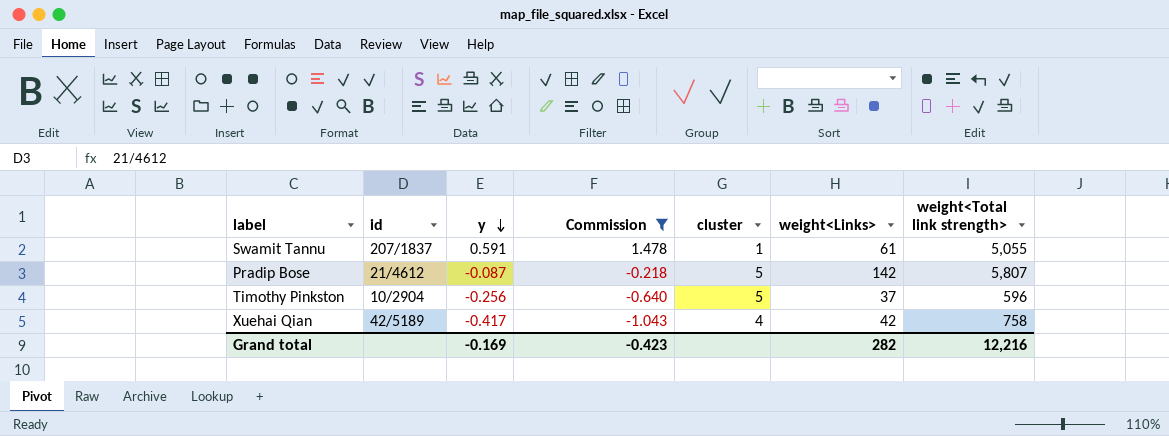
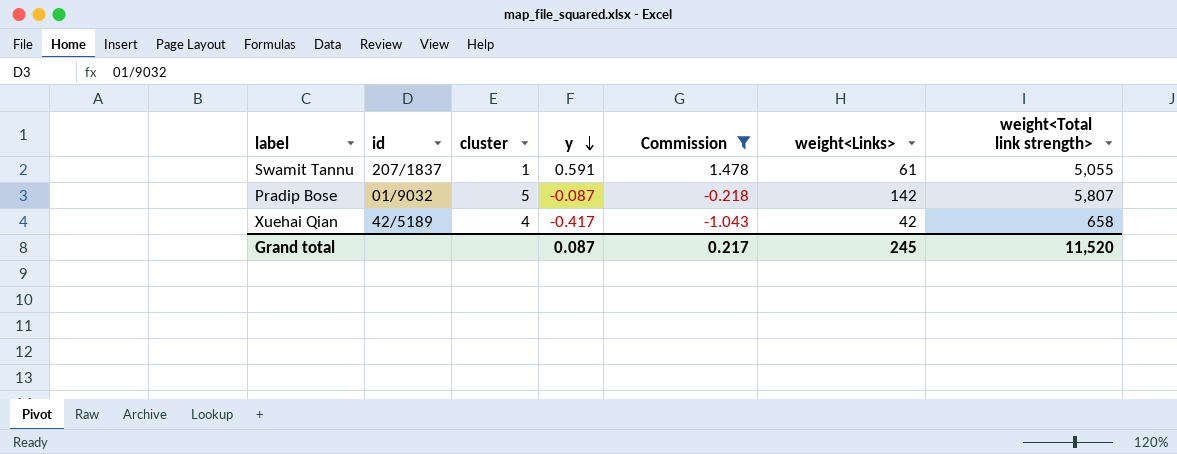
column cluster | position: 5 -> 3
row Timothy Pinkston: 10/2904 | -0.256 | -0.640 | 5 | 37 | 596 -> none
Pradip Bose | id: 21/4612 -> 01/9032
Xuehai Qian | weight<Total link strength>: 758 -> 658
Grand total | y: -0.169 -> 0.087
Grand total | Commission: -0.423 -> 0.217
Grand total | weight<Links>: 282 -> 245
Grand total | weight<Total link strength>: 12,216 -> 11,520

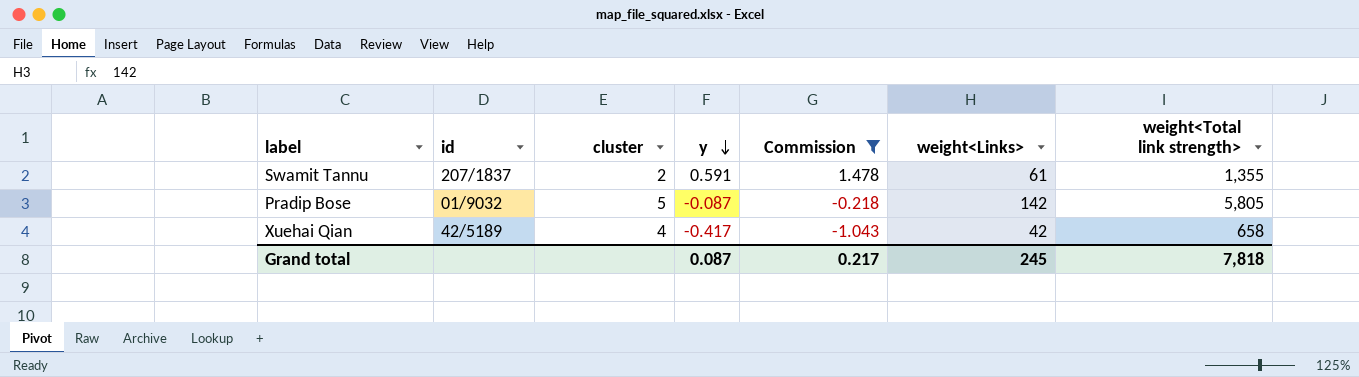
Swamit Tannu | cluster: 1 -> 2
Swamit Tannu | weight<Total link strength>: 5,055 -> 1,355
Pradip Bose | weight<Total link strength>: 5,807 -> 5,805
Grand total | weight<Total link strength>: 11,520 -> 7,818

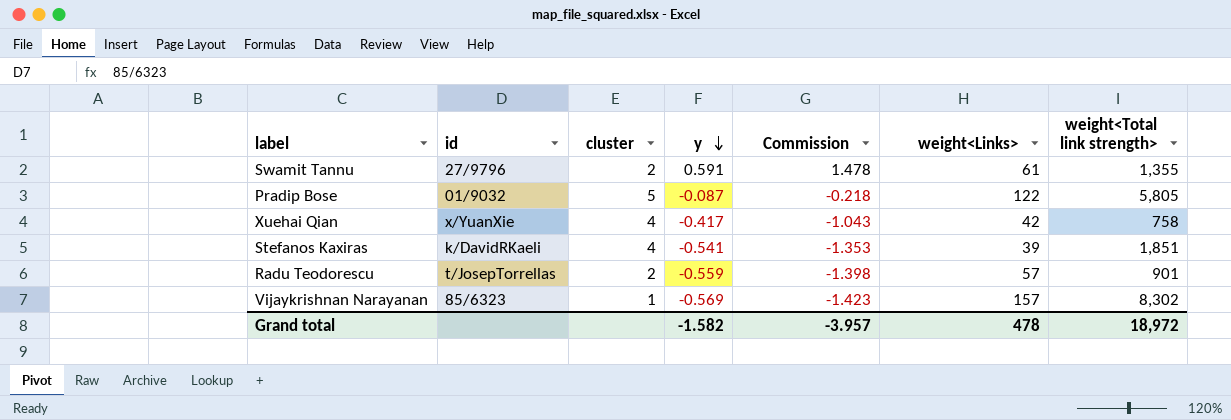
filter: Commission >= -1.043 -> none
Swamit Tannu | id: 207/1837 -> 27/9796
Pradip Bose | weight<Links>: 142 -> 122
Xuehai Qian | id: 42/5189 -> x/YuanXie
Xuehai Qian | weight<Total link strength>: 658 -> 758
Grand total | y: 0.087 -> -1.582
Grand total | Commission: 0.217 -> -3.957
Grand total | weight<Links>: 245 -> 478
Grand total | weight<Total link strength>: 7,818 -> 18,972

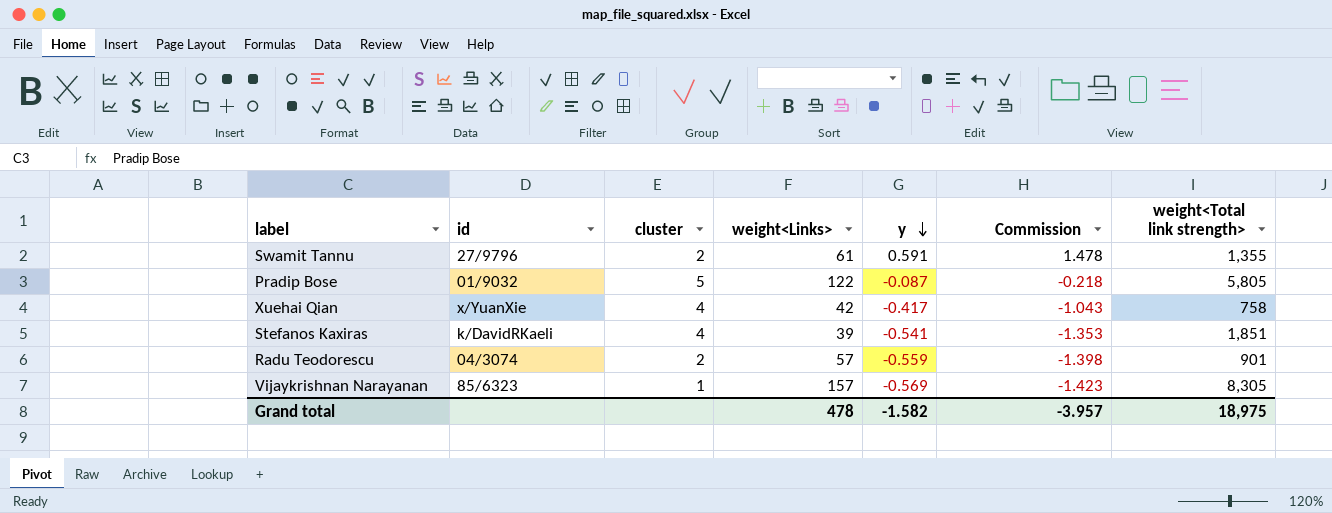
column weight<Links> | position: 6 -> 4
Radu Teodorescu | id: t/JosepTorrellas -> 04/3074
Vijaykrishnan Narayanan | weight<Total link strength>: 8,302 -> 8,305
Grand total | weight<Total link strength>: 18,972 -> 18,975

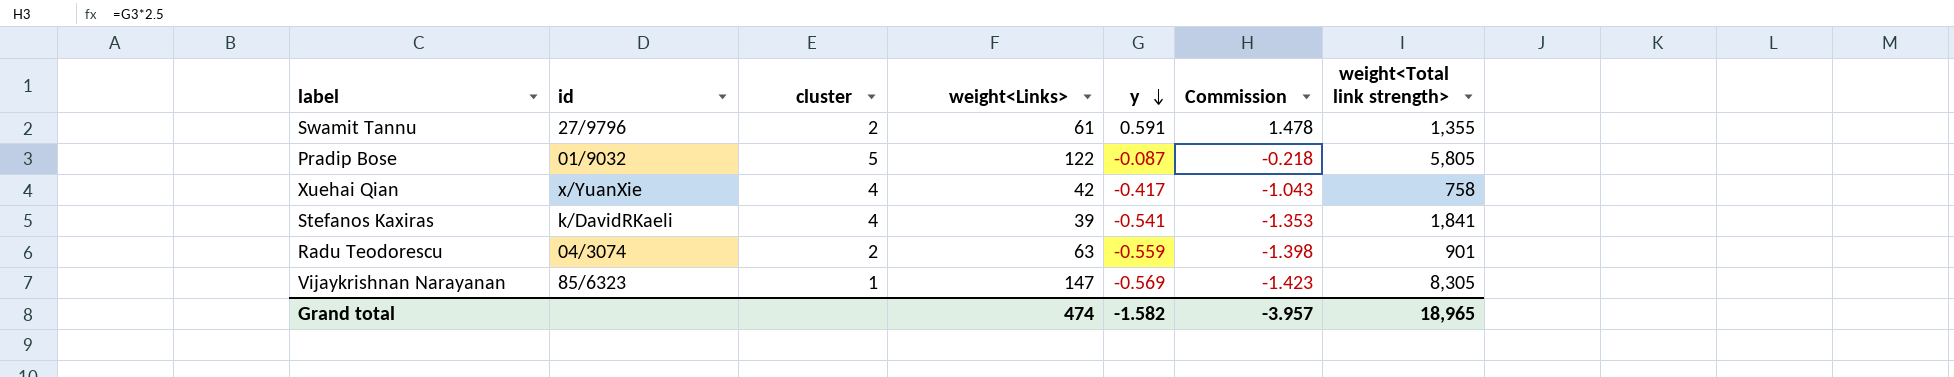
Stefanos Kaxiras | weight<Total link strength>: 1,851 -> 1,841
Radu Teodorescu | weight<Links>: 57 -> 63
Vijaykrishnan Narayanan | weight<Links>: 157 -> 147
Grand total | weight<Links>: 478 -> 474
Grand total | weight<Total link strength>: 18,975 -> 18,965

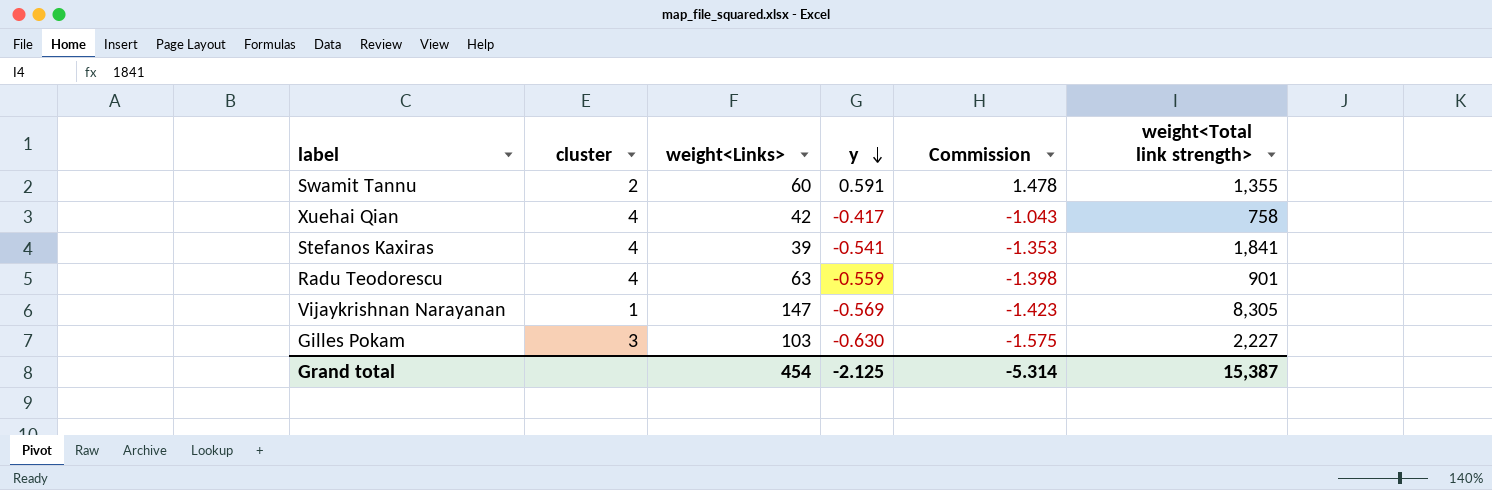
column id | position: 2 -> none
row Pradip Bose: 01/9032 | 5 | 122 | -0.087 | -0.218 | 5,805 -> none
Swamit Tannu | weight<Links>: 61 -> 60
Radu Teodorescu | cluster: 2 -> 4
row Gilles Pokam: none -> 3 | 103 | -0.630 | -1.575 | 2,227
Grand total | weight<Links>: 474 -> 454
Grand total | y: -1.582 -> -2.125
Grand total | Commission: -3.957 -> -5.314
Grand total | weight<Total link strength>: 18,965 -> 15,387

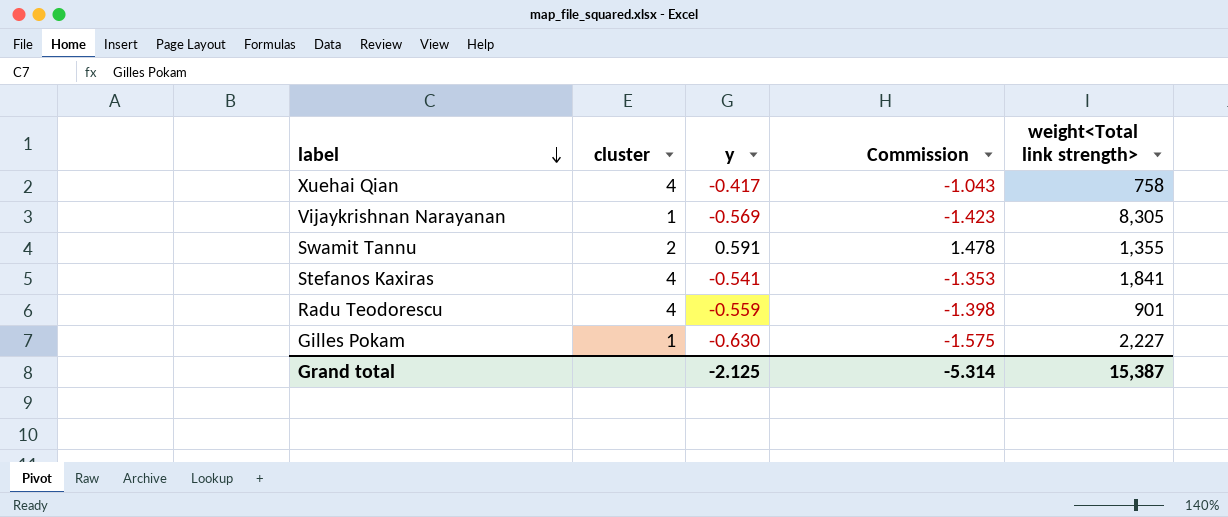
row order: y descending -> label descending
column weight<Links> | position: 3 -> none
Gilles Pokam | cluster: 3 -> 1

